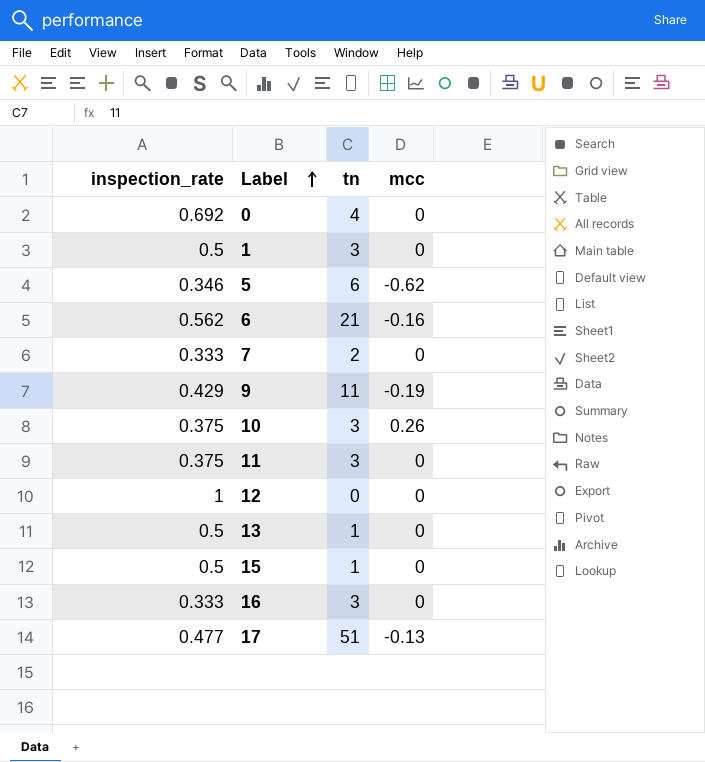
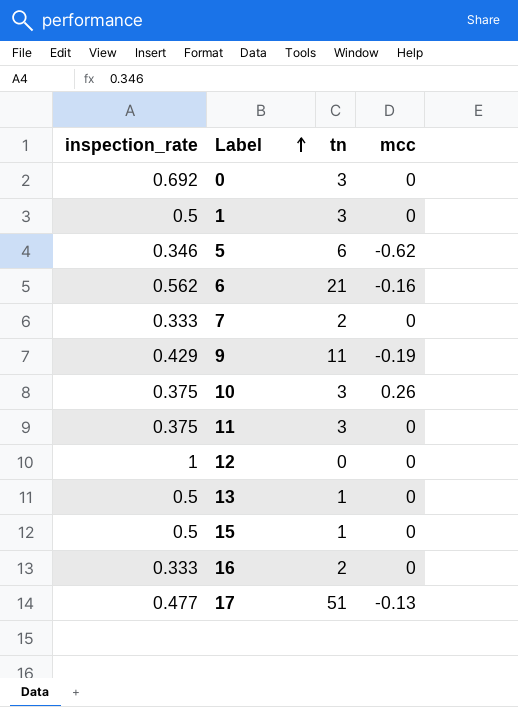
0 | tn: 4 -> 3
16 | tn: 3 -> 2

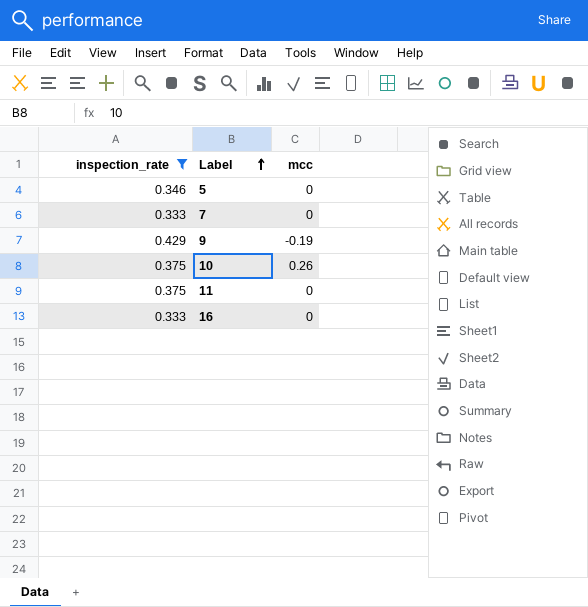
filter: none -> inspection_rate <= 0.429
column tn | position: 3 -> none
5 | mcc: -0.62 -> 0

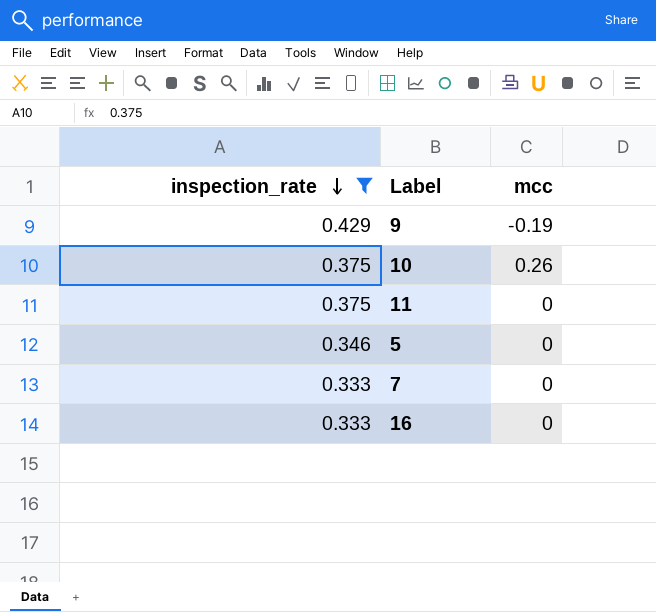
row order: Label ascending -> inspection_rate descending

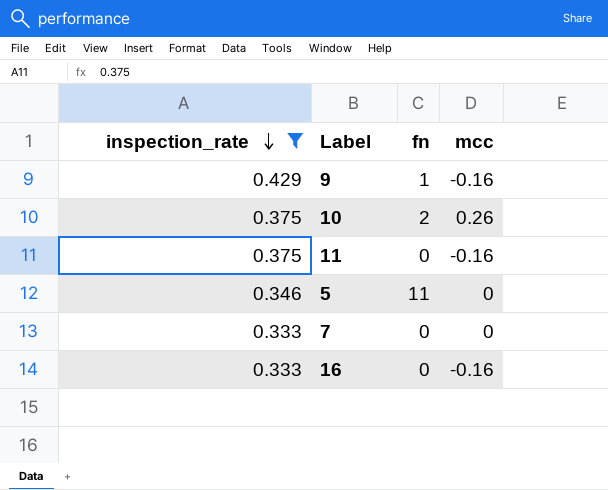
column fn | position: none -> 3
9 | mcc: -0.19 -> -0.16
11 | mcc: 0 -> -0.16
16 | mcc: 0 -> -0.16

